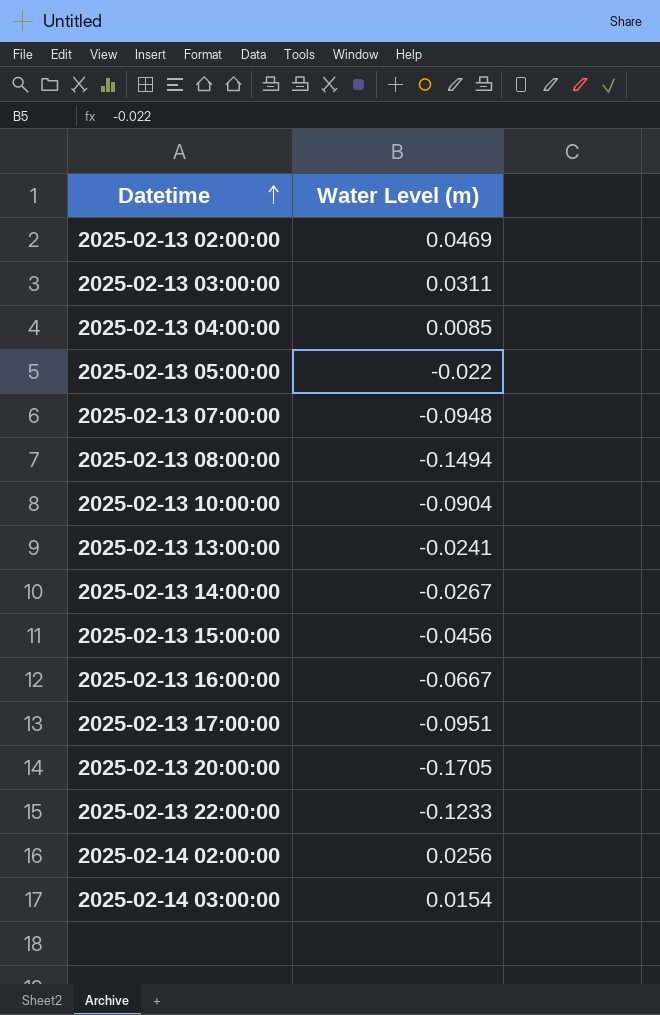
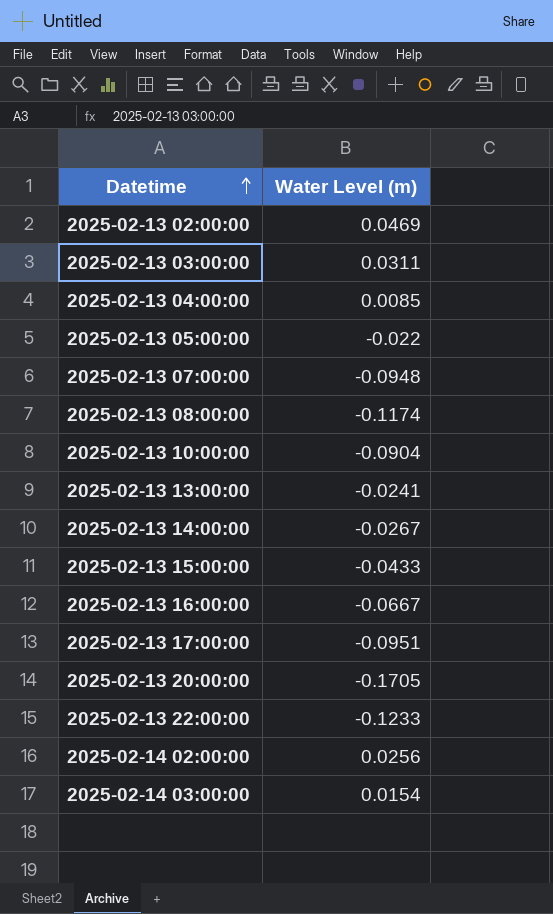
2025-02-13 08:00:00 | Water Level (m): -0.1494 -> -0.1174
2025-02-13 15:00:00 | Water Level (m): -0.0456 -> -0.0433

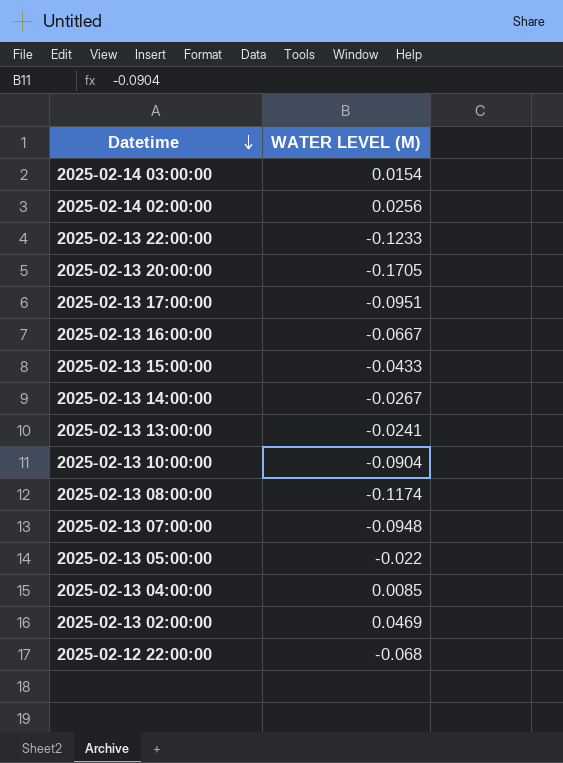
row order: Datetime ascending -> Datetime descending
column name: Water Level (m) -> WATER LEVEL (M)
row 2025-02-13 03:00:00: 0.0311 -> none
row 2025-02-12 22:00:00: none -> -0.068

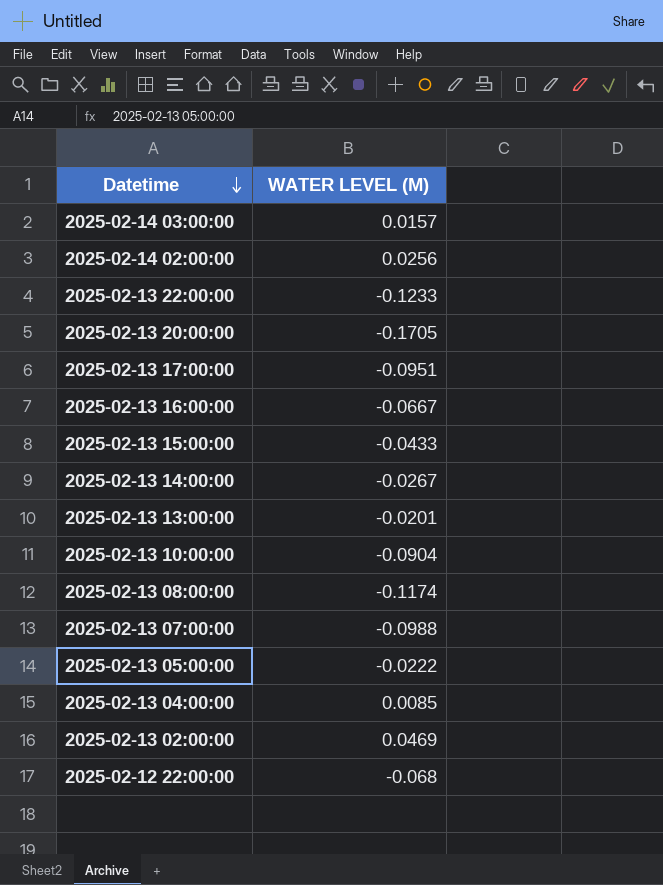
2025-02-14 03:00:00 | WATER LEVEL (M): 0.0154 -> 0.0157
2025-02-13 13:00:00 | WATER LEVEL (M): -0.0241 -> -0.0201
2025-02-13 07:00:00 | WATER LEVEL (M): -0.0948 -> -0.0988
2025-02-13 05:00:00 | WATER LEVEL (M): -0.022 -> -0.0222

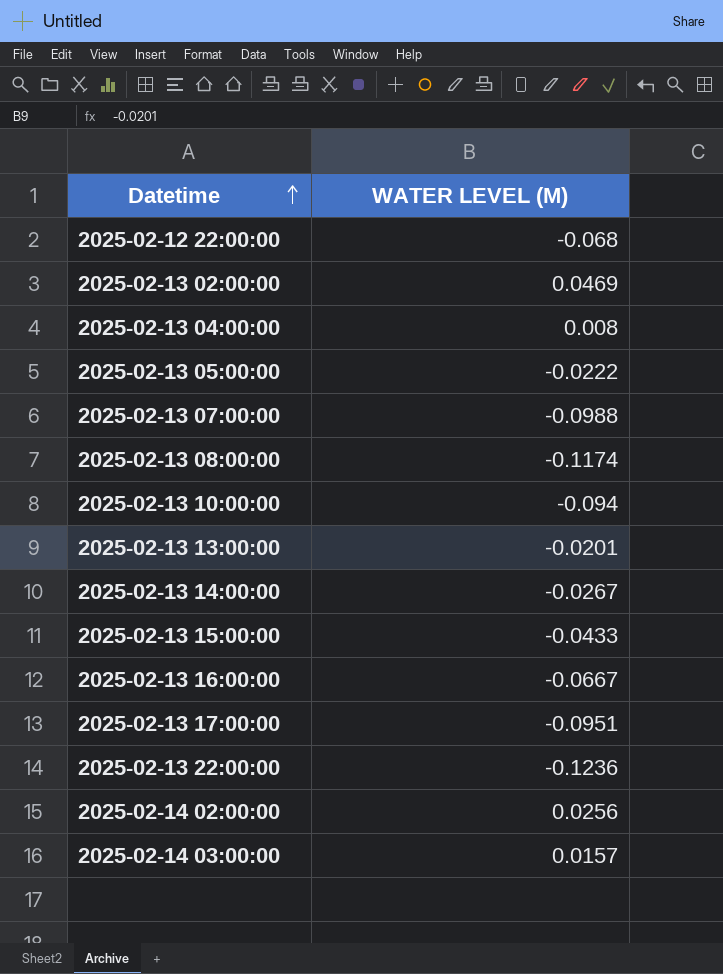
row order: Datetime descending -> Datetime ascending
row 2025-02-13 20:00:00: -0.1705 -> none
2025-02-13 04:00:00 | WATER LEVEL (M): 0.0085 -> 0.008
2025-02-13 10:00:00 | WATER LEVEL (M): -0.0904 -> -0.094
2025-02-13 22:00:00 | WATER LEVEL (M): -0.1233 -> -0.1236

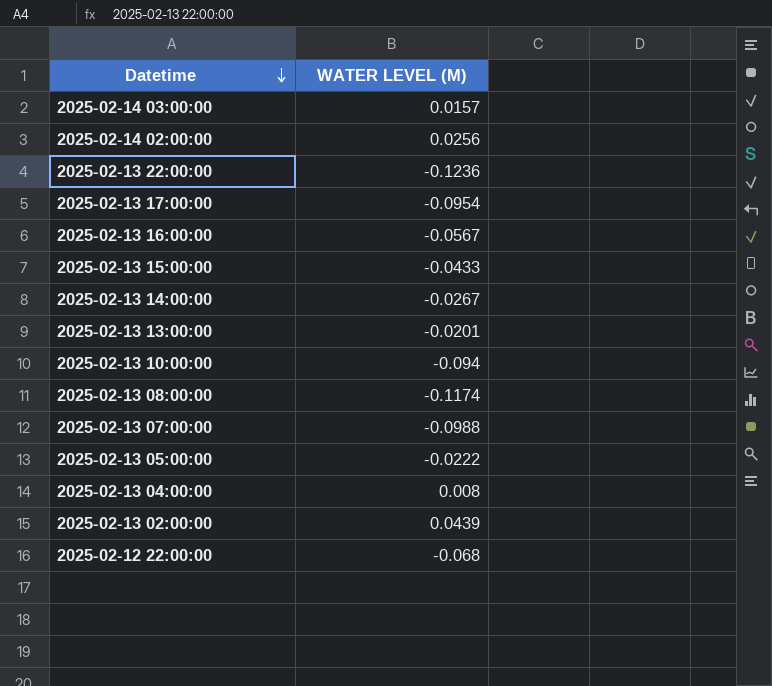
row order: Datetime ascending -> Datetime descending
2025-02-13 17:00:00 | WATER LEVEL (M): -0.0951 -> -0.0954
2025-02-13 16:00:00 | WATER LEVEL (M): -0.0667 -> -0.0567
2025-02-13 02:00:00 | WATER LEVEL (M): 0.0469 -> 0.0439

